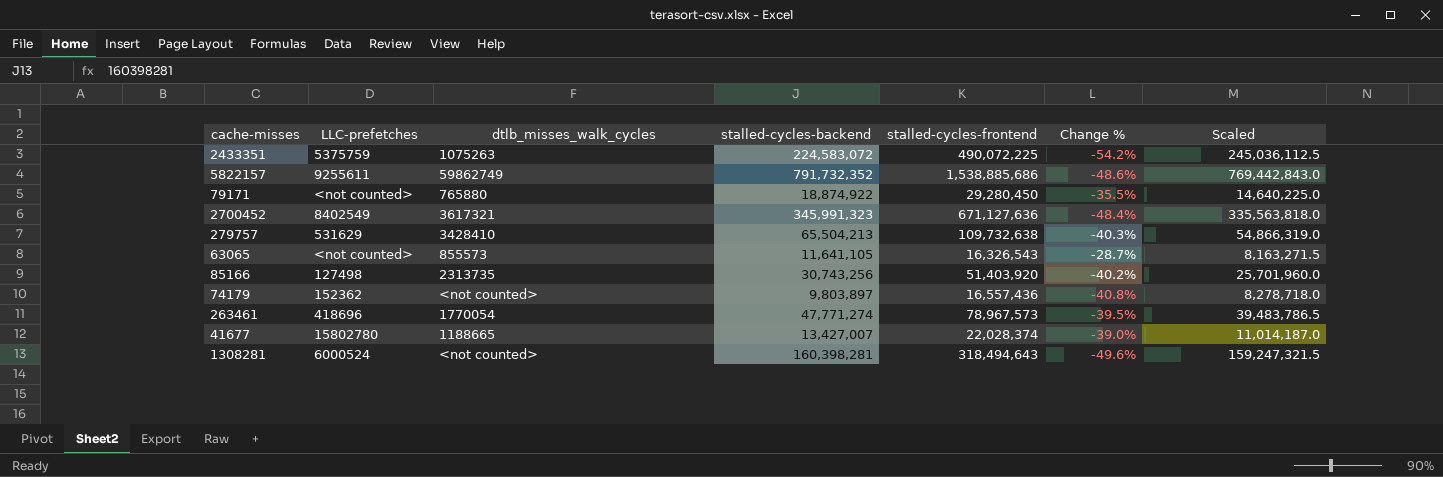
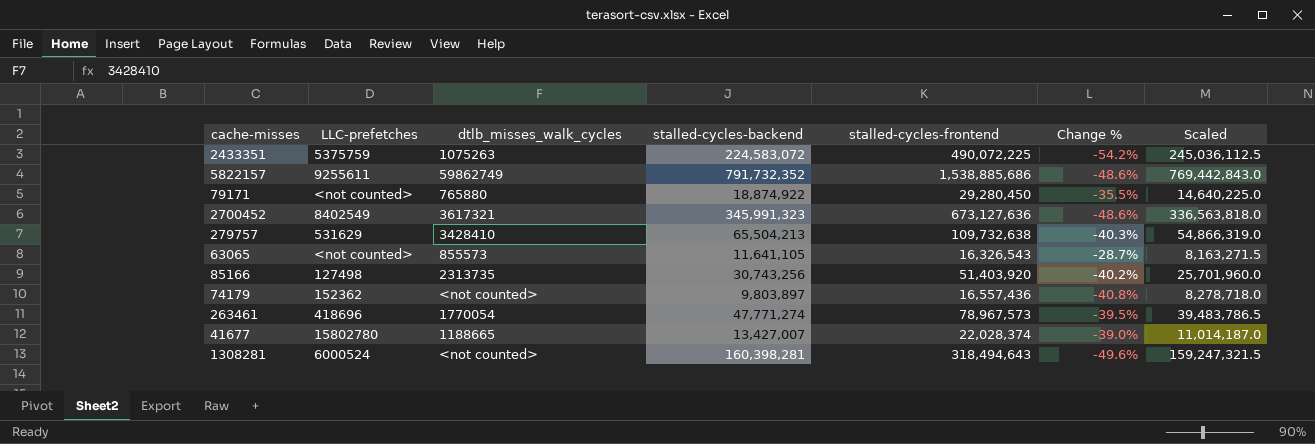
2700452 | stalled-cycles-frontend: 671,127,636 -> 673,127,636
2700452 | Change %: -48.4% -> -48.6%
2700452 | Scaled: 335,563,818.0 -> 336,563,818.0

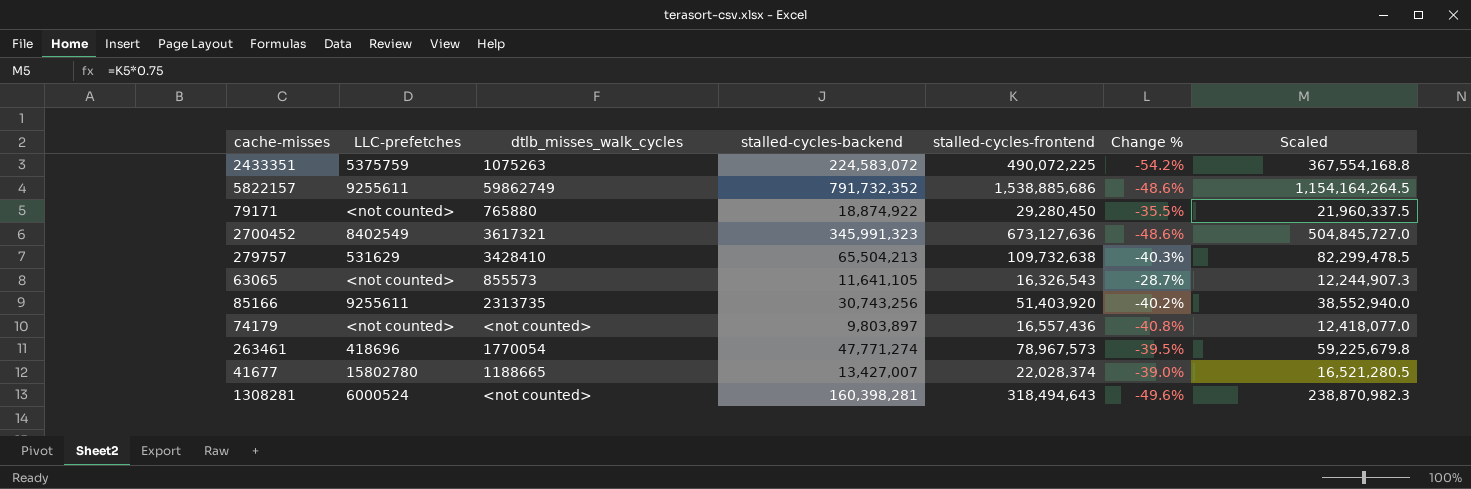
column Scaled | formula: [stalled-cycles-frontend] * 0.5 -> [stalled-cycles-frontend] * 0.75
85166 | LLC-prefetches: 127498 -> 9255611
74179 | LLC-prefetches: 152362 -> <not counted>

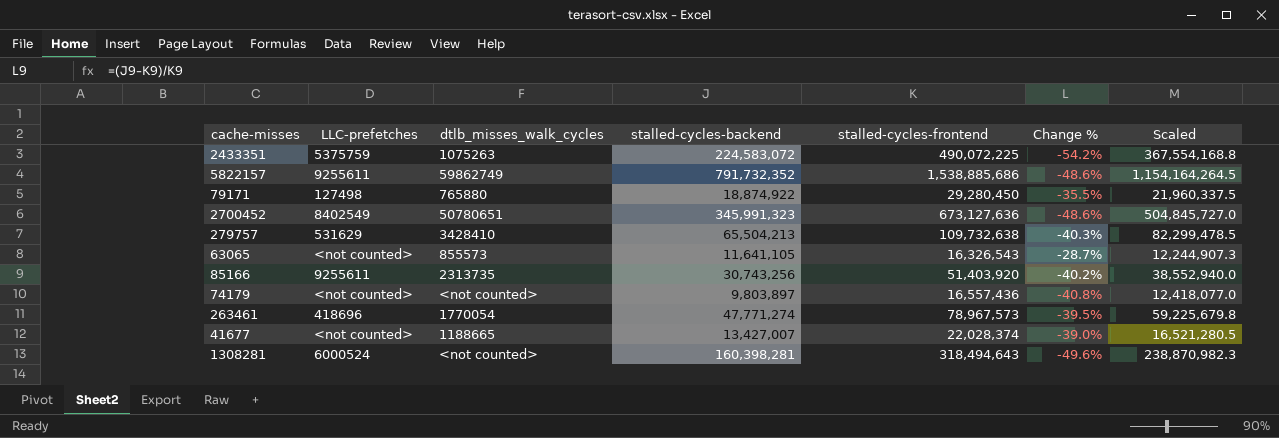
79171 | LLC-prefetches: <not counted> -> 127498
2700452 | dtlb_misses_walk_cycles: 3617321 -> 50780651
41677 | LLC-prefetches: 15802780 -> <not counted>

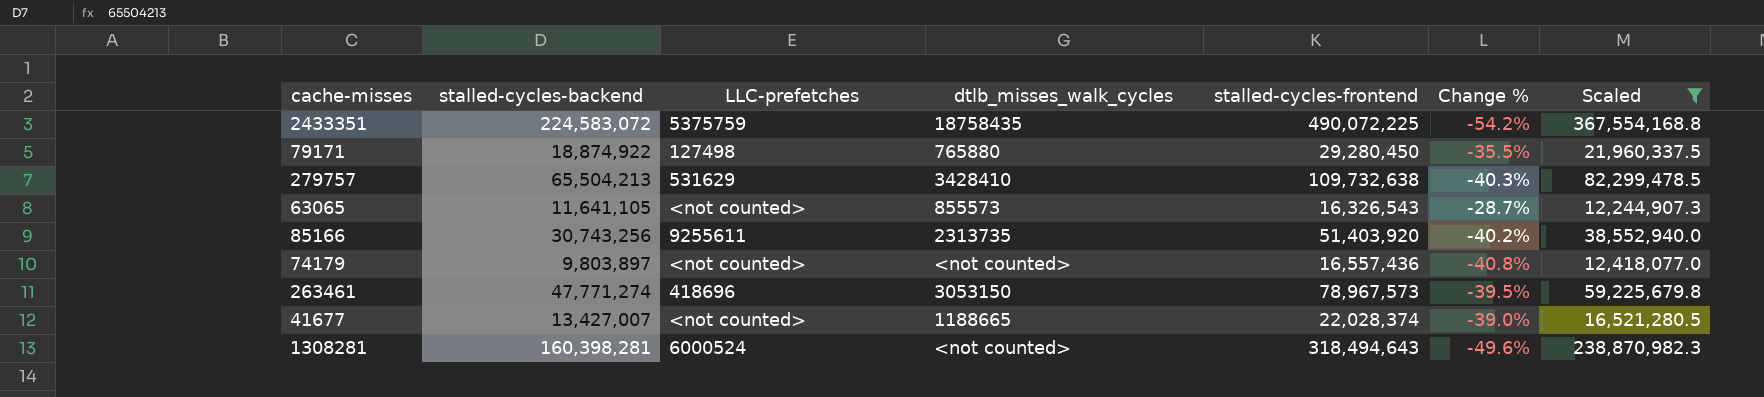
filter: none -> Scaled <= 367,554,168.8
column stalled-cycles-backend | position: 4 -> 2
2433351 | dtlb_misses_walk_cycles: 1075263 -> 18758435
263461 | dtlb_misses_walk_cycles: 1770054 -> 3053150

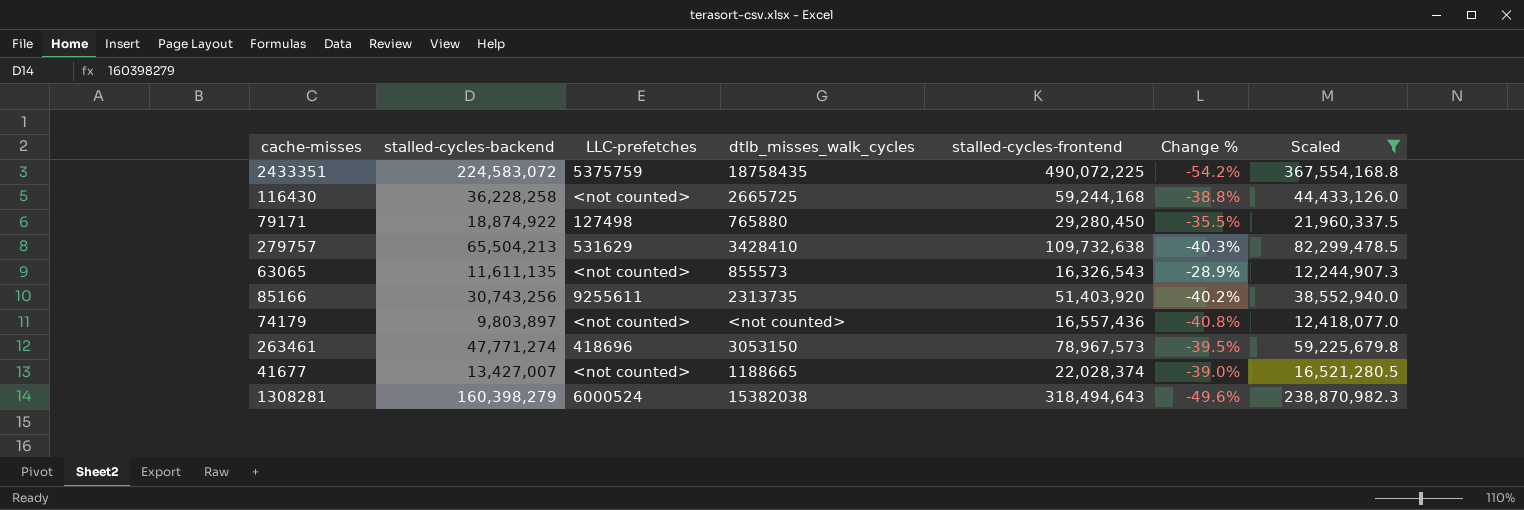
row 116430: none -> 36,228,258 | <not counted> | 2665725 | 59,244,168 | -38.8% | 44,433,126.0
63065 | stalled-cycles-backend: 11,641,105 -> 11,611,135
63065 | Change %: -28.7% -> -28.9%
1308281 | stalled-cycles-backend: 160,398,281 -> 160,398,279
1308281 | dtlb_misses_walk_cycles: <not counted> -> 15382038

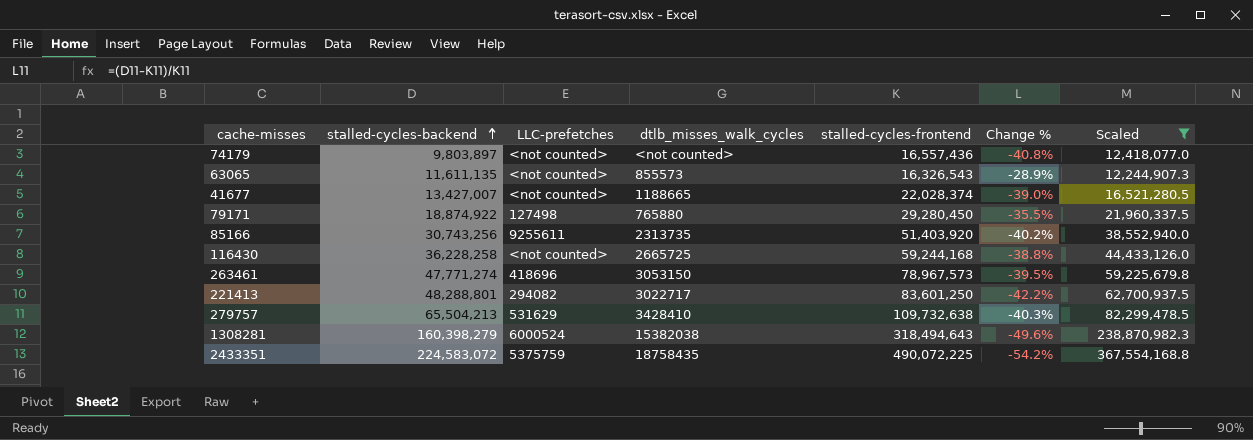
row order: none -> stalled-cycles-backend ascending
row 221413: none -> 48,288,801 | 294082 | 3022717 | 83,601,250 | -42.2% | 62,700,937.5

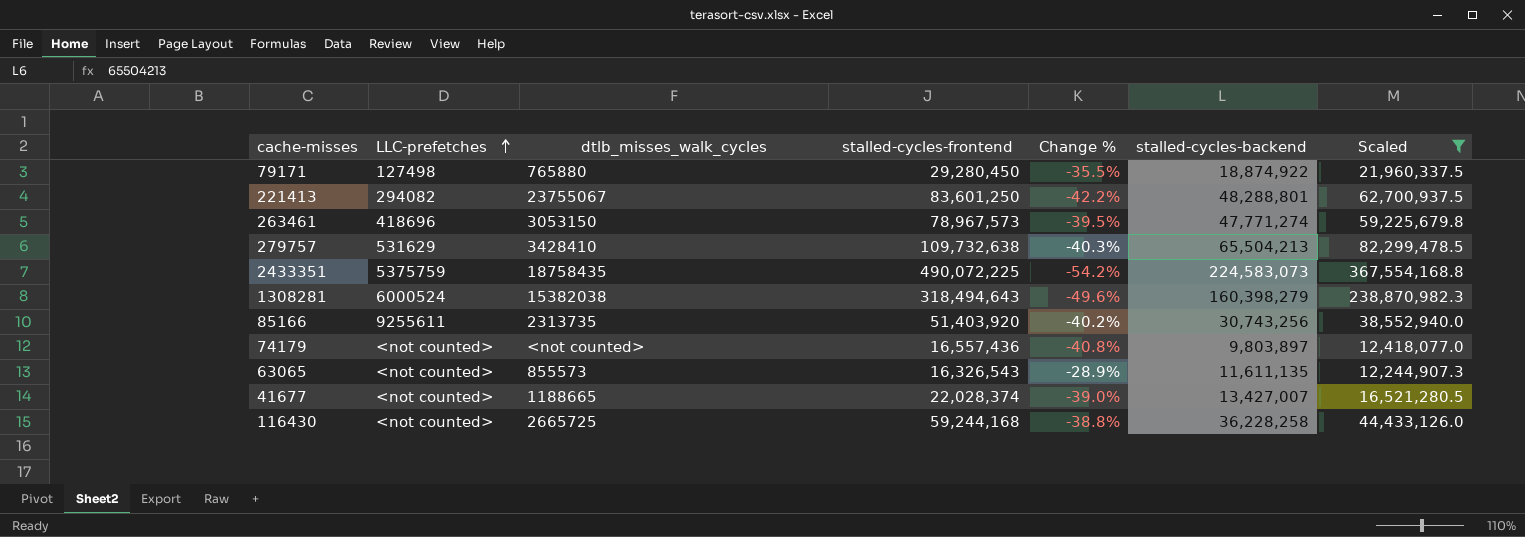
row order: stalled-cycles-backend ascending -> LLC-prefetches ascending
column stalled-cycles-backend | position: 2 -> 6
221413 | dtlb_misses_walk_cycles: 3022717 -> 23755067
2433351 | stalled-cycles-backend: 224,583,072 -> 224,583,073

